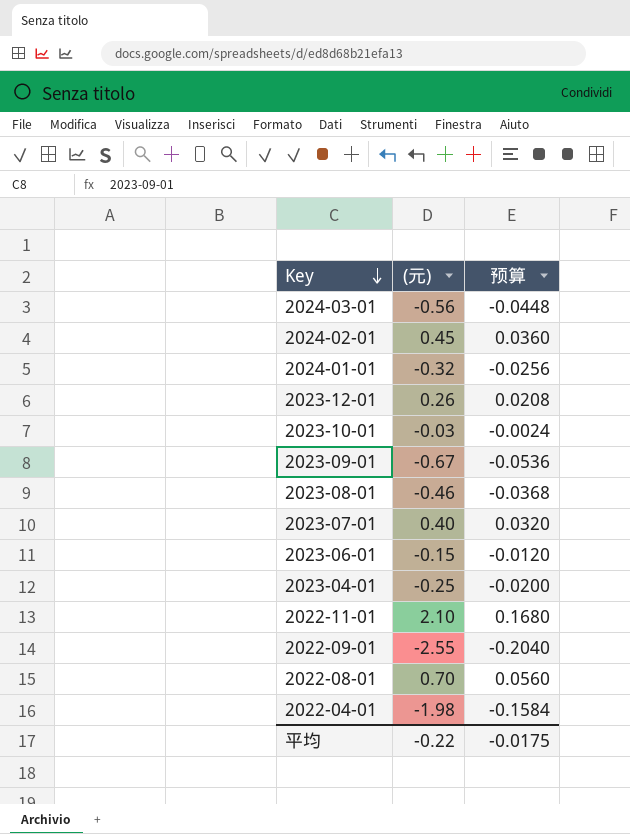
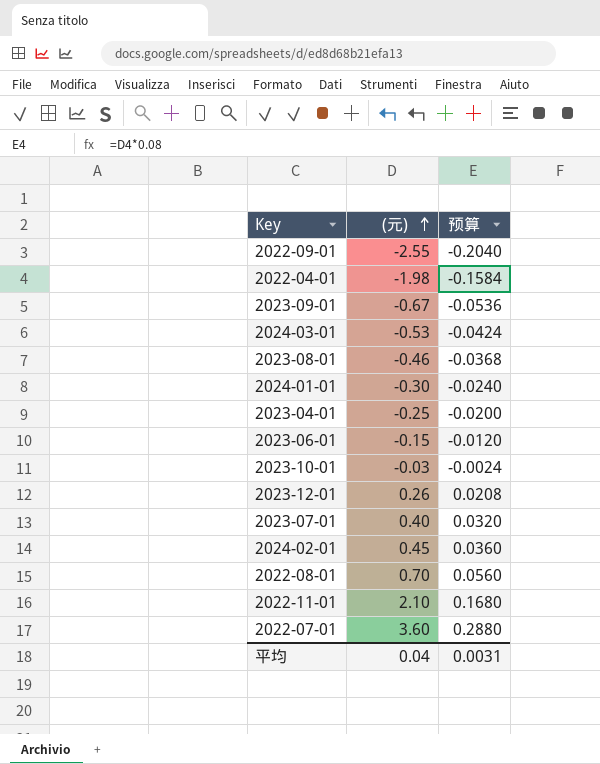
row order: Key descending -> (元) ascending
2024-03-01 | (元): -0.56 -> -0.53
2024-03-01 | 预算: -0.0448 -> -0.0424
2024-01-01 | (元): -0.32 -> -0.30
2024-01-01 | 预算: -0.0256 -> -0.0240
row 2022-07-01: none -> 3.60 | 0.2880
平均 | (元): -0.22 -> 0.04
平均 | 预算: -0.0175 -> 0.0031

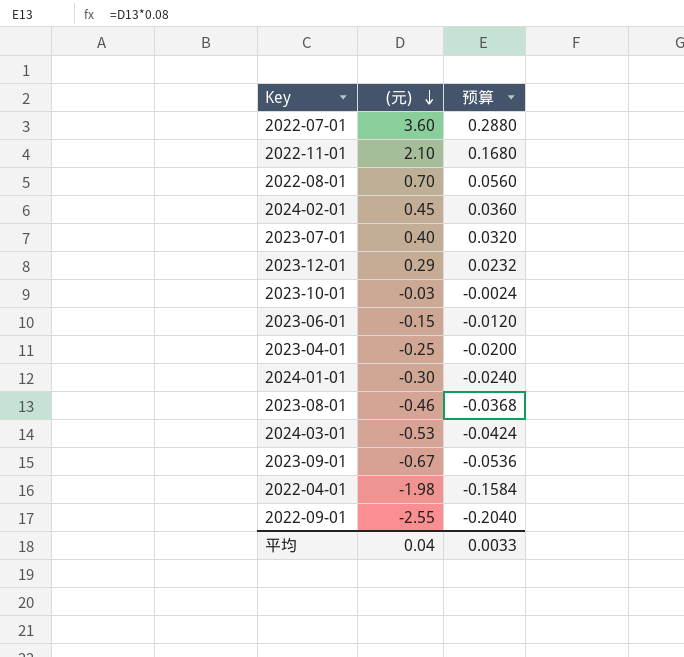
row order: (元) ascending -> (元) descending
2023-12-01 | (元): 0.26 -> 0.29
2023-12-01 | 预算: 0.0208 -> 0.0232
平均 | 预算: 0.0031 -> 0.0033

